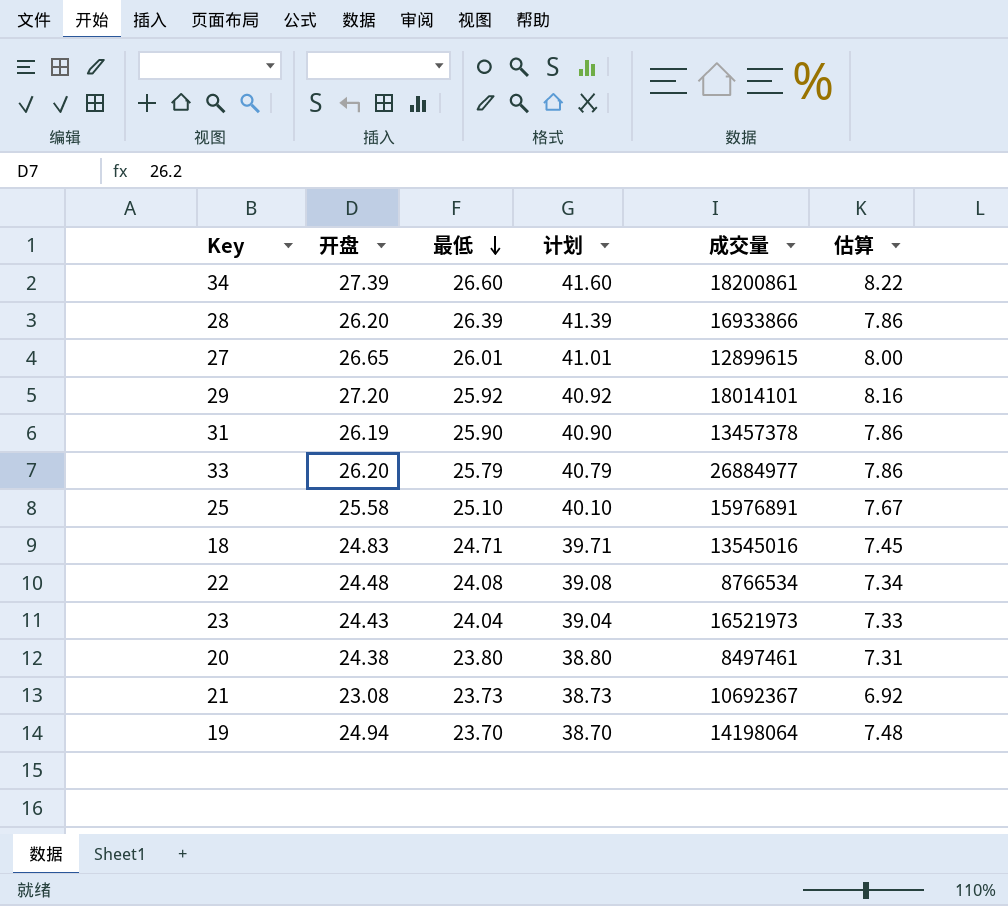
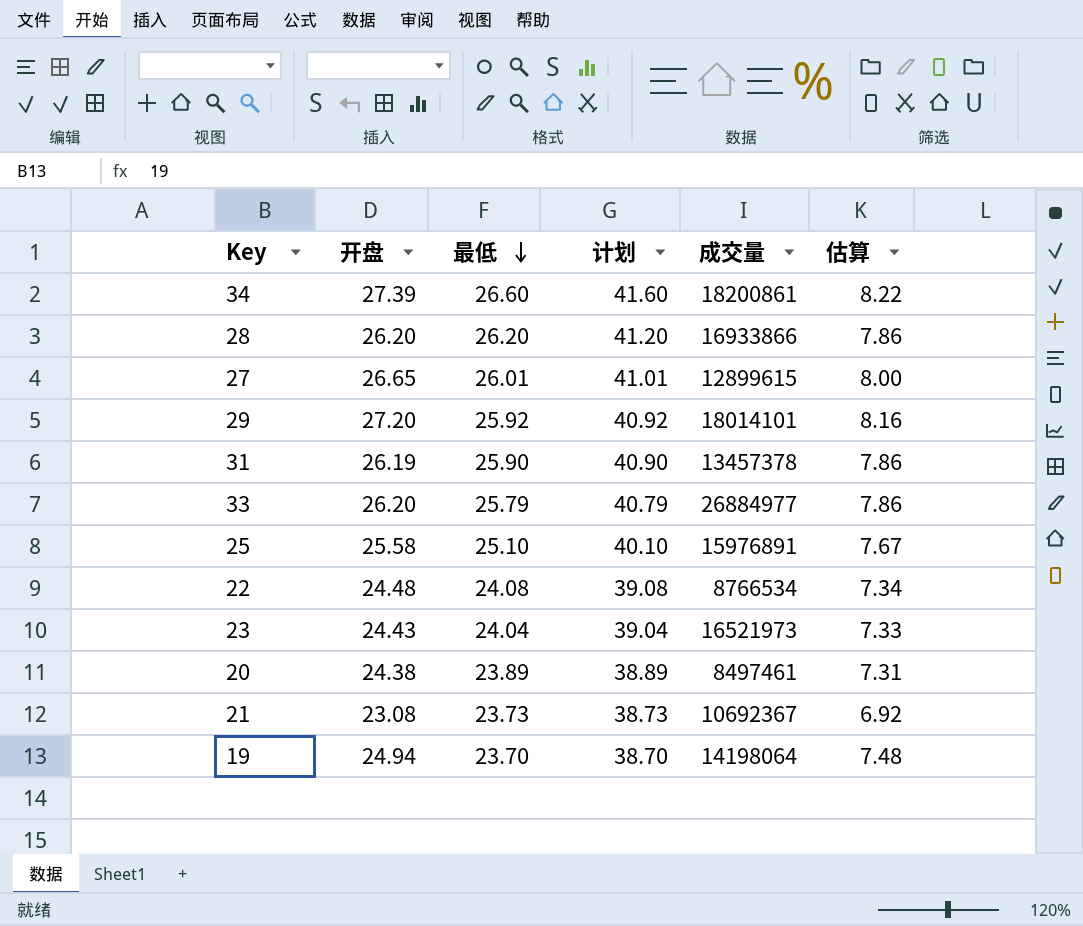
row 18: 24.83 | 24.71 | 39.71 | 13545016 | 7.45 -> none
28 | 最低: 26.39 -> 26.20
28 | 计划: 41.39 -> 41.20
20 | 最低: 23.80 -> 23.89
20 | 计划: 38.80 -> 38.89

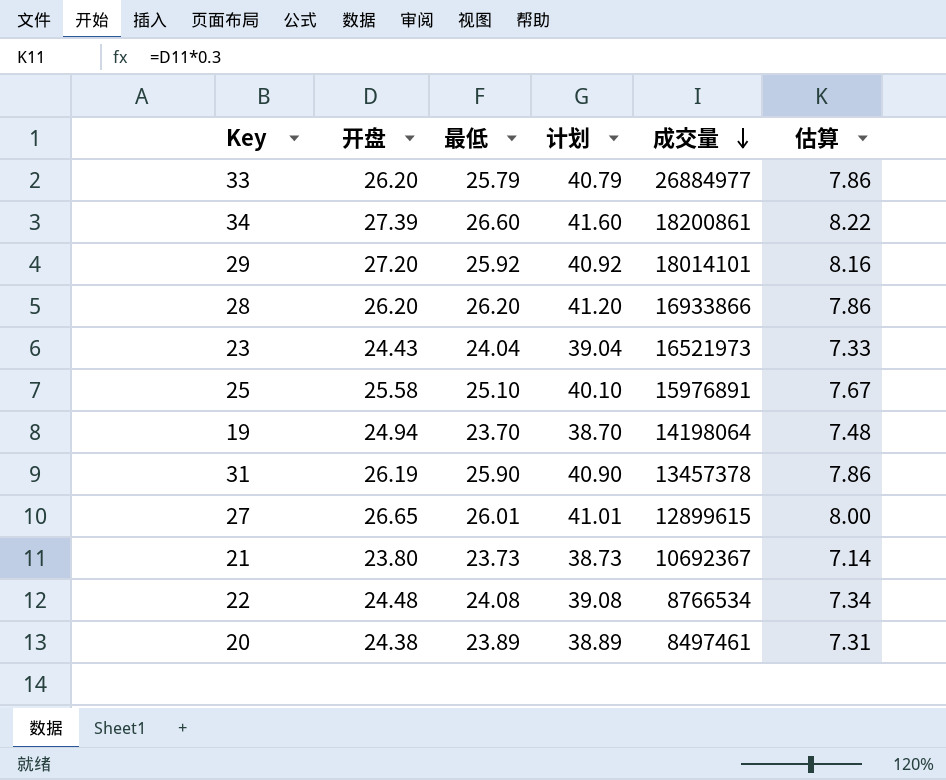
row order: 最低 descending -> 成交量 descending
21 | 开盘: 23.08 -> 23.80
21 | 估算: 6.92 -> 7.14

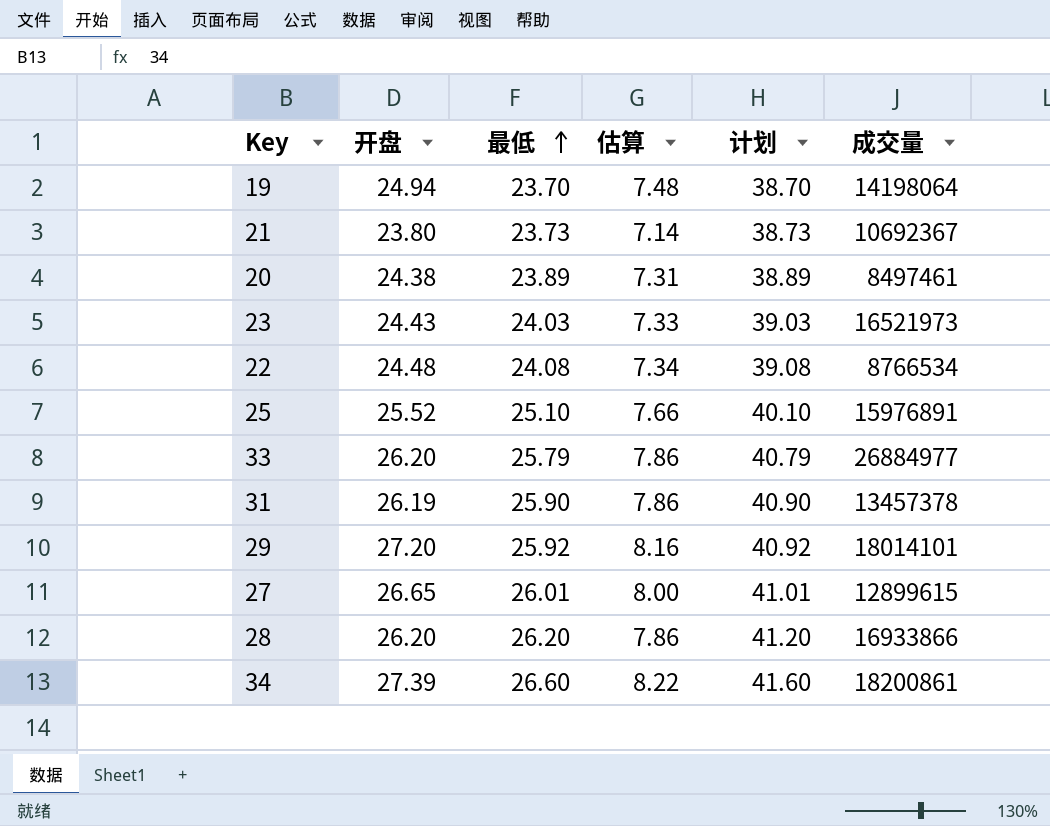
row order: 成交量 descending -> 最低 ascending
column 估算 | position: 6 -> 4
23 | 最低: 24.04 -> 24.03
23 | 计划: 39.04 -> 39.03
25 | 开盘: 25.58 -> 25.52
25 | 估算: 7.67 -> 7.66

